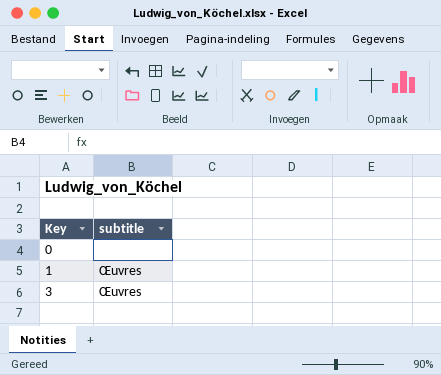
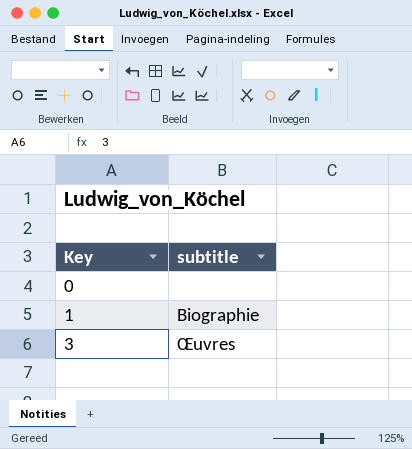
1 | subtitle: Œuvres -> Biographie

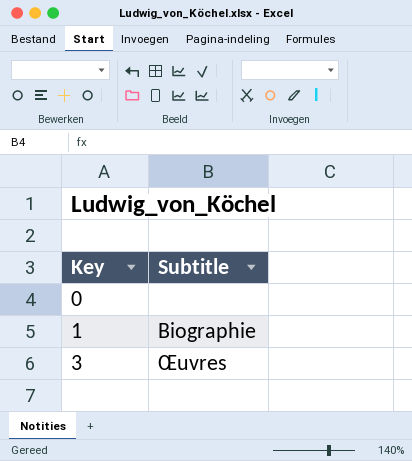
column name: subtitle -> Subtitle

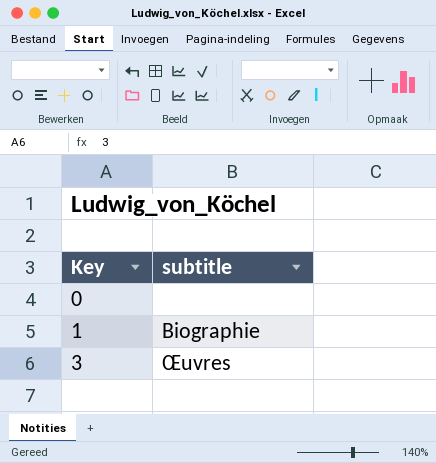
column name: Subtitle -> subtitle

